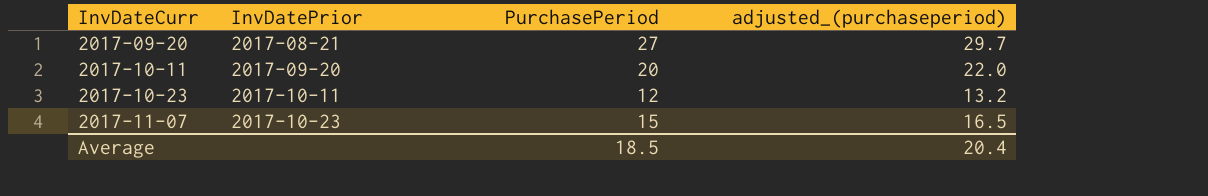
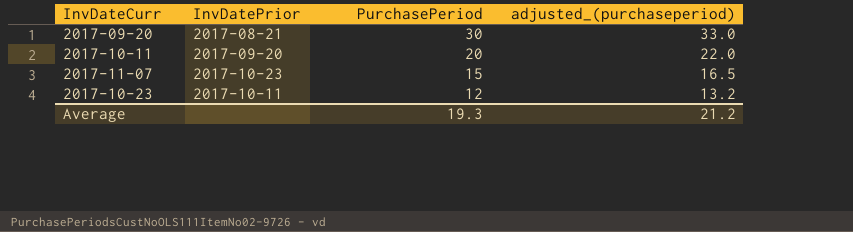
row order: InvDateCurr ascending -> PurchasePeriod descending
2017-09-20 | PurchasePeriod: 27 -> 30
2017-09-20 | adjusted_(purchaseperiod): 29.7 -> 33.0
Average | PurchasePeriod: 18.5 -> 19.3
Average | adjusted_(purchaseperiod): 20.4 -> 21.2

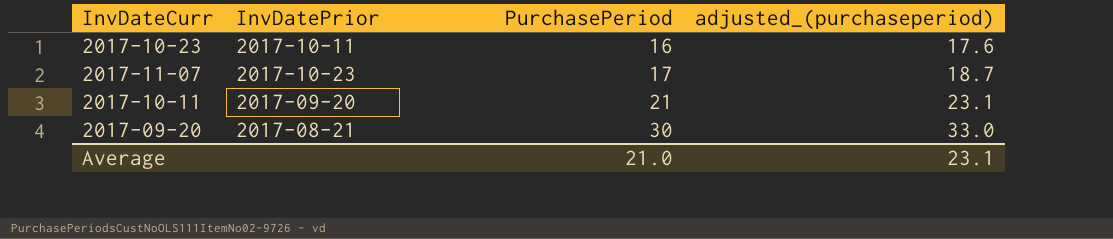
row order: PurchasePeriod descending -> PurchasePeriod ascending
2017-10-23 | PurchasePeriod: 12 -> 16
2017-10-23 | adjusted_(purchaseperiod): 13.2 -> 17.6
2017-11-07 | PurchasePeriod: 15 -> 17
2017-11-07 | adjusted_(purchaseperiod): 16.5 -> 18.7
2017-10-11 | PurchasePeriod: 20 -> 21
2017-10-11 | adjusted_(purchaseperiod): 22.0 -> 23.1
Average | PurchasePeriod: 19.3 -> 21.0
Average | adjusted_(purchaseperiod): 21.2 -> 23.1

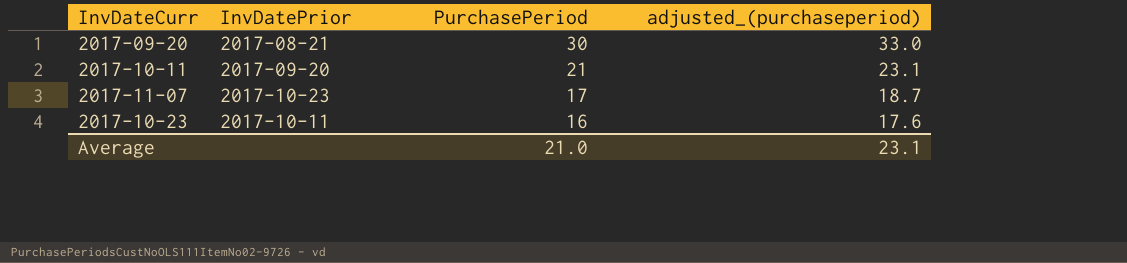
row order: PurchasePeriod ascending -> PurchasePeriod descending

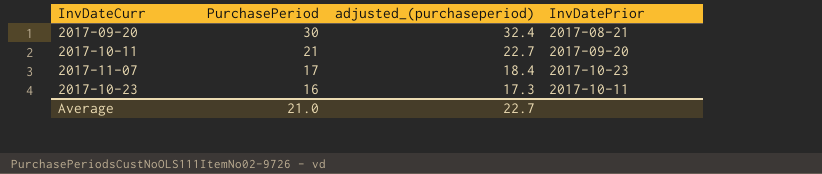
column adjusted_(purchaseperiod) | formula: [PurchasePeriod] * 1.1 -> [PurchasePeriod] * 1.08
column InvDatePrior | position: 2 -> 4
Average | adjusted_(purchaseperiod): 23.1 -> 22.7

